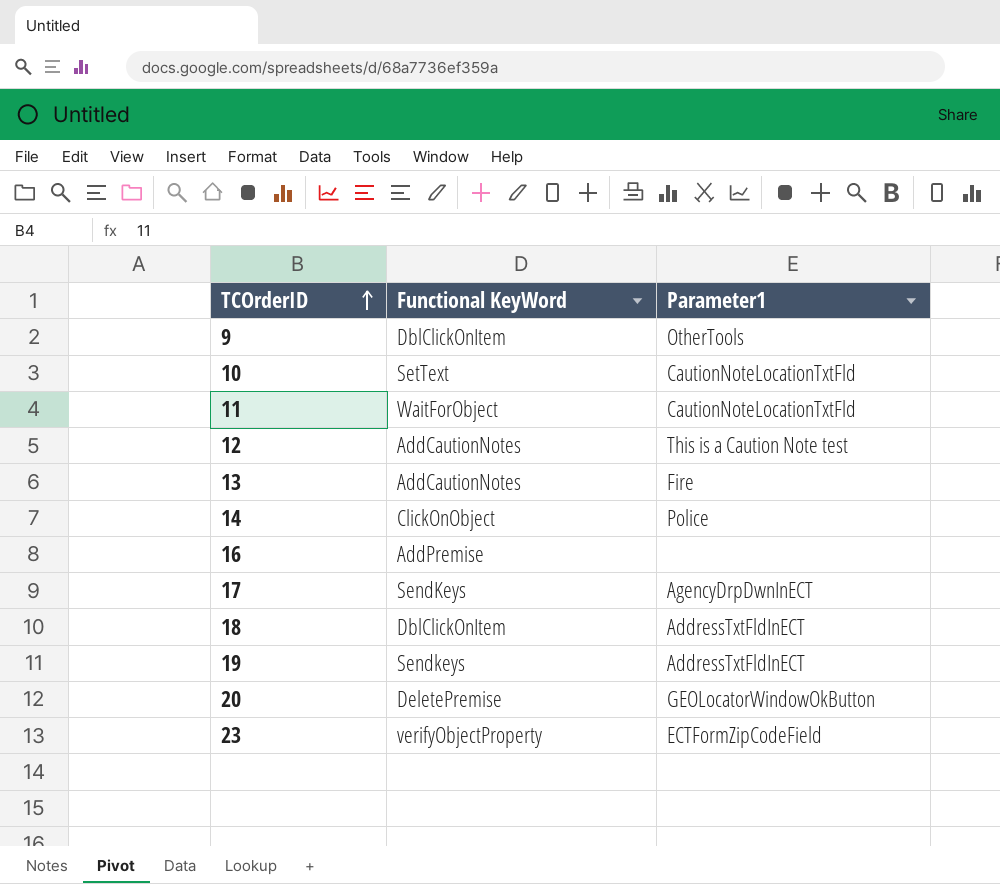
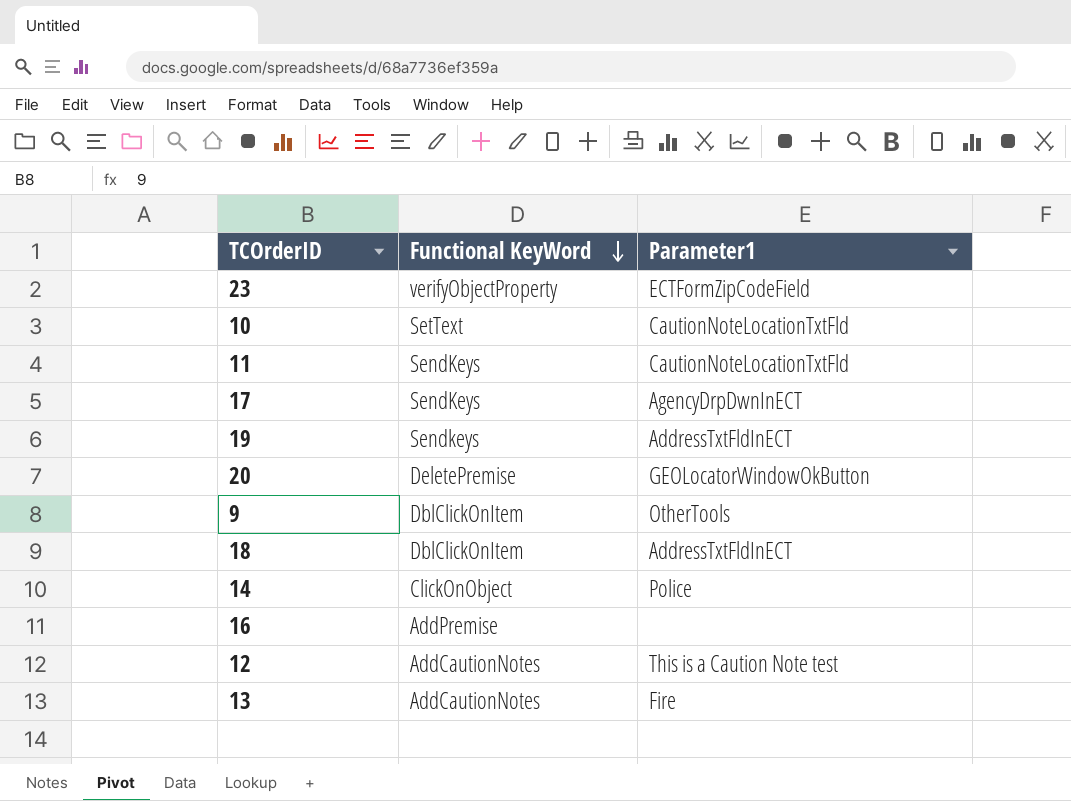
row order: TCOrderID ascending -> Functional KeyWord descending
11 | Functional KeyWord: WaitForObject -> SendKeys

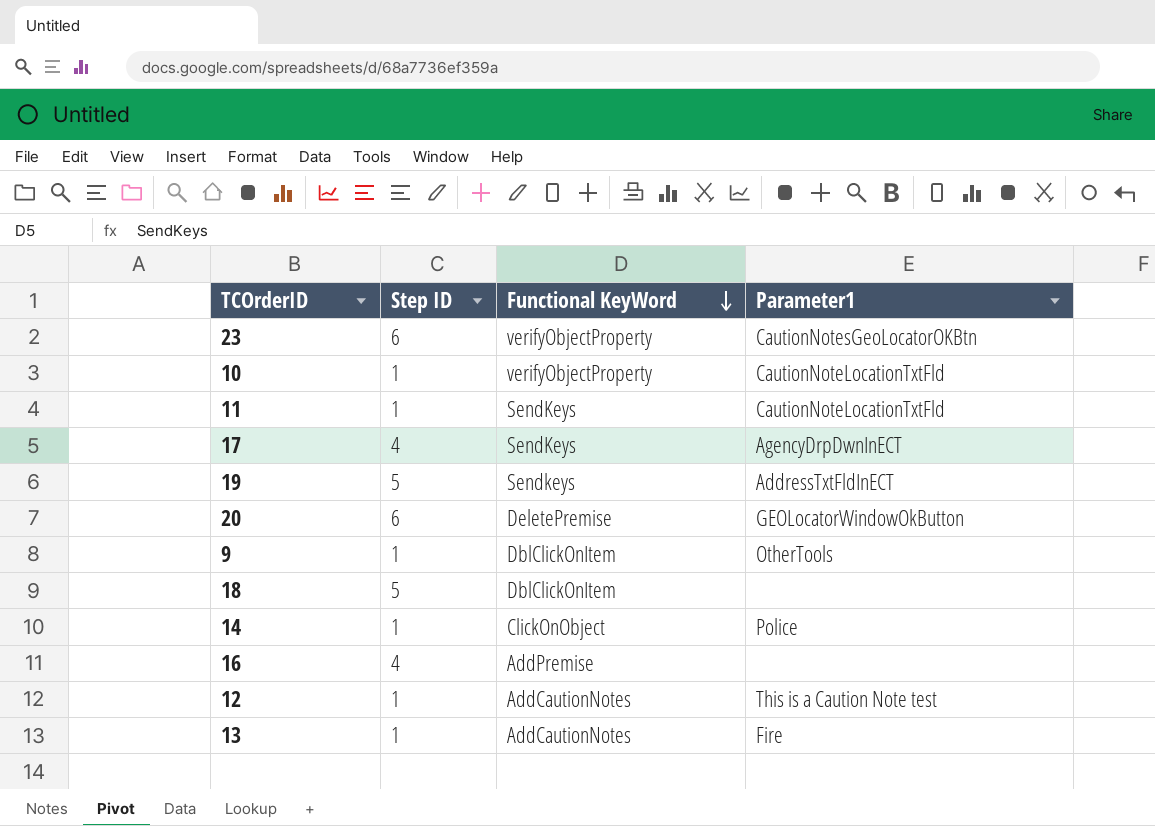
column Step ID | position: none -> 2
23 | Parameter1: ECTFormZipCodeField -> CautionNotesGeoLocatorOKBtn
10 | Functional KeyWord: SetText -> verifyObjectProperty
18 | Parameter1: AddressTxtFldInECT -> none

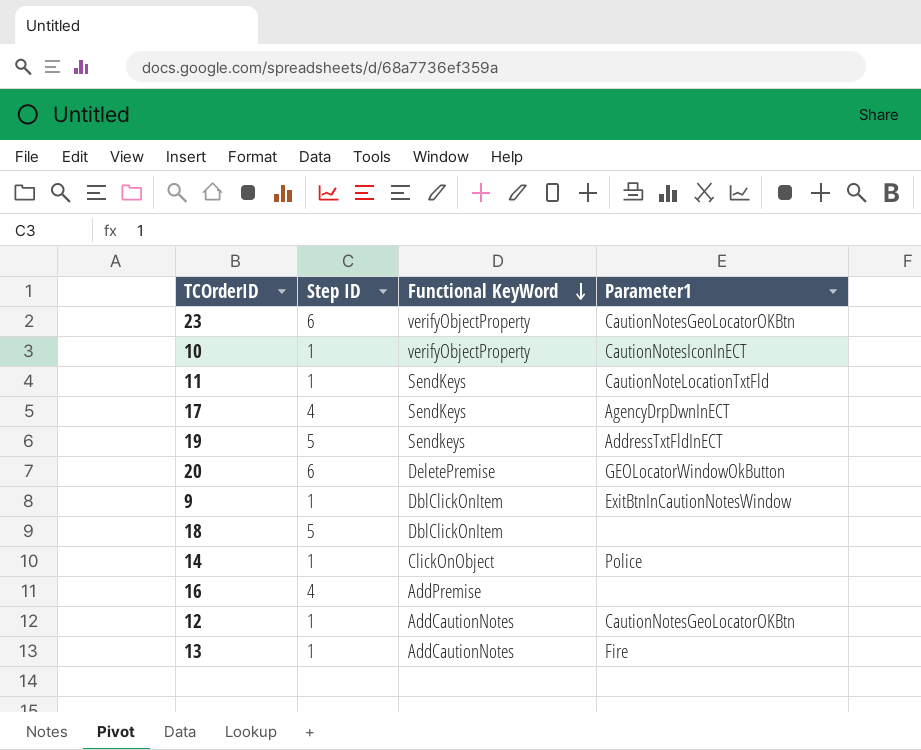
10 | Parameter1: CautionNoteLocationTxtFld -> CautionNotesIconInECT
9 | Parameter1: OtherTools -> ExitBtnInCautionNotesWindow
12 | Parameter1: This is a Caution Note test -> CautionNotesGeoLocatorOKBtn

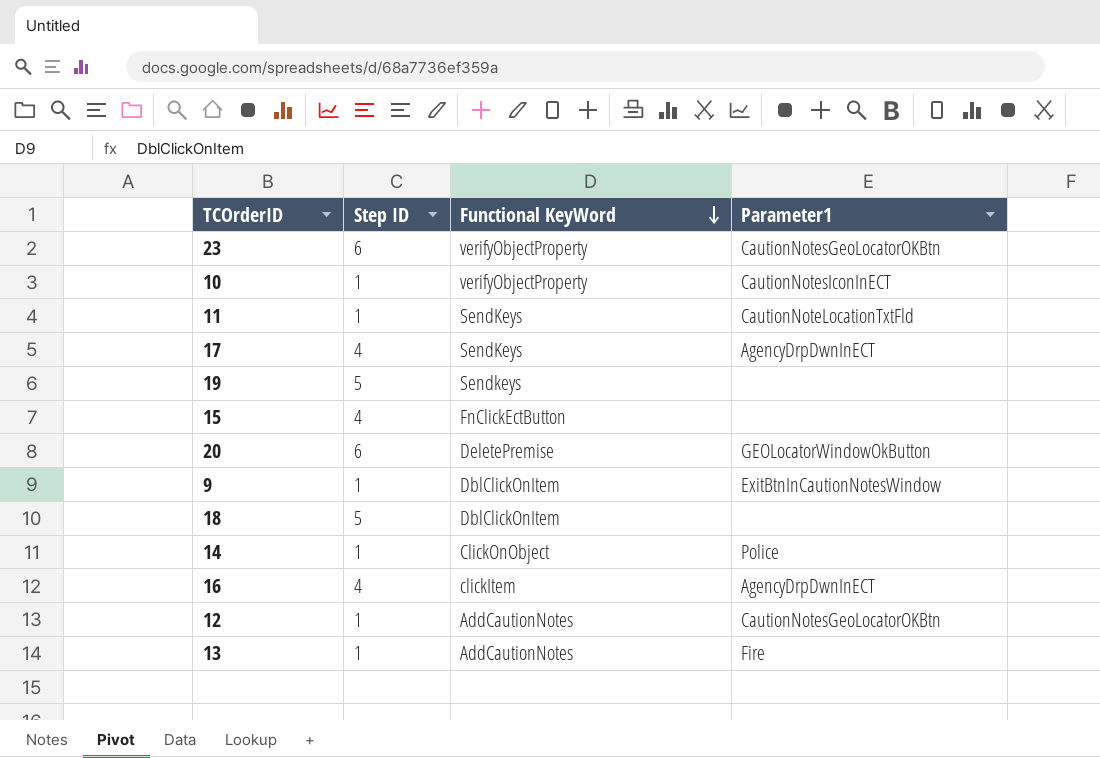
19 | Parameter1: AddressTxtFldInECT -> none
row 15: none -> 4 | FnClickEctButton | none
16 | Functional KeyWord: AddPremise -> clickItem
16 | Parameter1: none -> AgencyDrpDwnInECT

